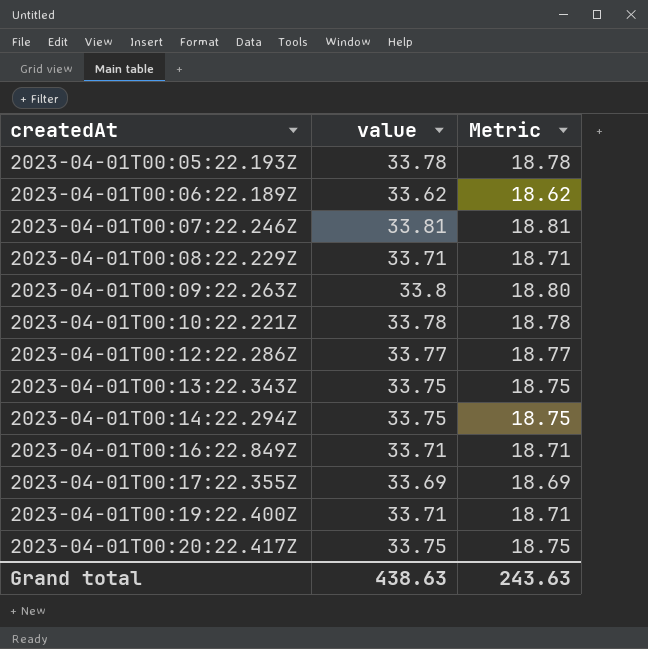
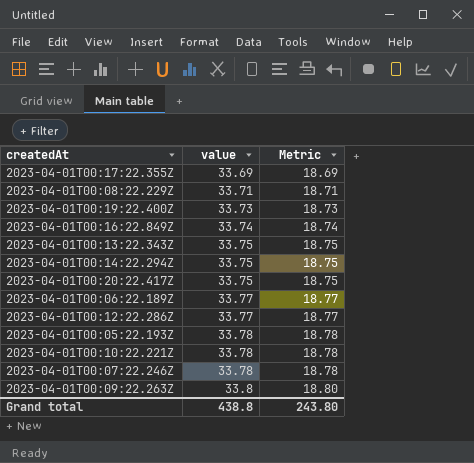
row order: createdAt ascending -> value ascending
2023-04-01T00:19:22.400Z | value: 33.71 -> 33.73
2023-04-01T00:19:22.400Z | Metric: 18.71 -> 18.73
2023-04-01T00:16:22.849Z | value: 33.71 -> 33.74
2023-04-01T00:16:22.849Z | Metric: 18.71 -> 18.74
2023-04-01T00:06:22.189Z | value: 33.62 -> 33.77
2023-04-01T00:06:22.189Z | Metric: 18.62 -> 18.77
2023-04-01T00:07:22.246Z | value: 33.81 -> 33.78
2023-04-01T00:07:22.246Z | Metric: 18.81 -> 18.78
Grand total | value: 438.63 -> 438.8
Grand total | Metric: 243.63 -> 243.80

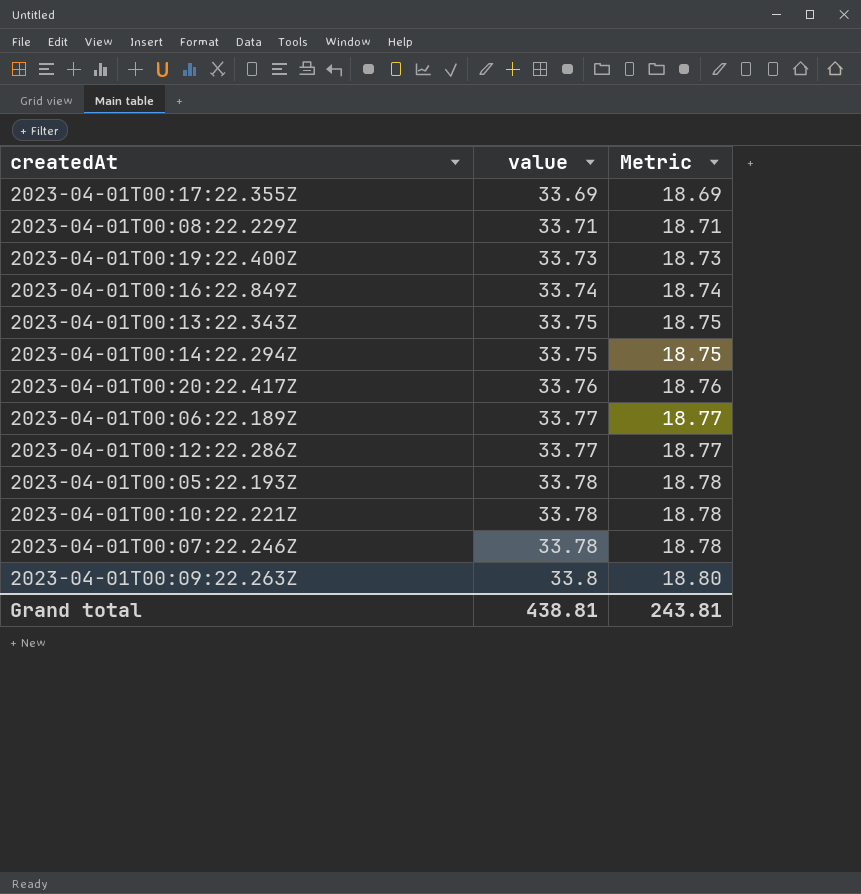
2023-04-01T00:20:22.417Z | value: 33.75 -> 33.76
2023-04-01T00:20:22.417Z | Metric: 18.75 -> 18.76
Grand total | value: 438.8 -> 438.81
Grand total | Metric: 243.80 -> 243.81

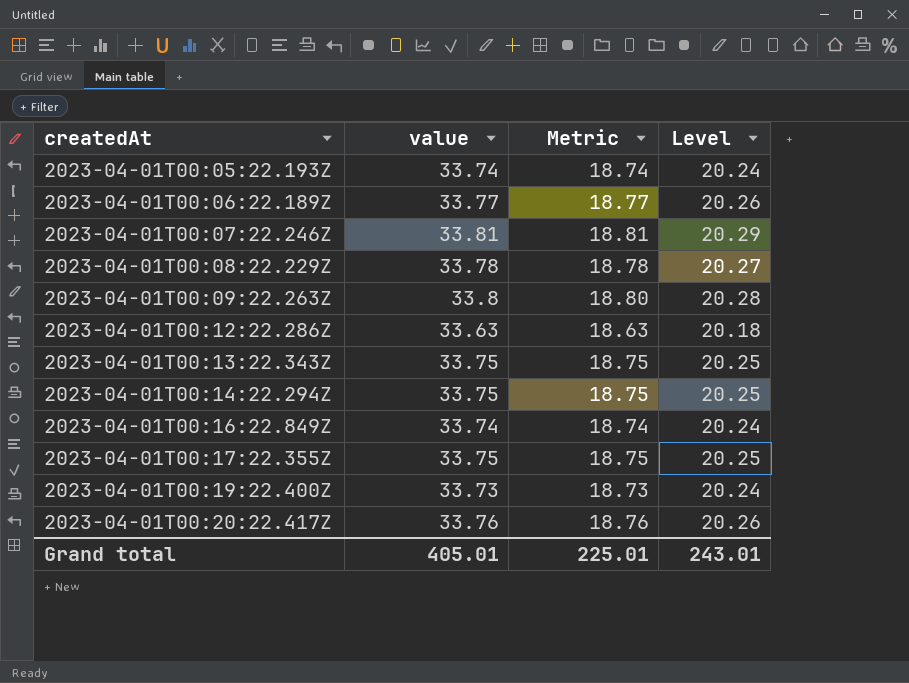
row order: value ascending -> createdAt ascending
column Level | formula: none -> [value] * 0.6
row 2023-04-01T00:10:22.221Z: 33.78 | 18.78 -> none
2023-04-01T00:05:22.193Z | value: 33.78 -> 33.74
2023-04-01T00:05:22.193Z | Metric: 18.78 -> 18.74
2023-04-01T00:07:22.246Z | value: 33.78 -> 33.81
2023-04-01T00:07:22.246Z | Metric: 18.78 -> 18.81
2023-04-01T00:08:22.229Z | value: 33.71 -> 33.78
2023-04-01T00:08:22.229Z | Metric: 18.71 -> 18.78
2023-04-01T00:12:22.286Z | value: 33.77 -> 33.63
2023-04-01T00:12:22.286Z | Metric: 18.77 -> 18.63
2023-04-01T00:17:22.355Z | value: 33.69 -> 33.75
2023-04-01T00:17:22.355Z | Metric: 18.69 -> 18.75
Grand total | value: 438.81 -> 405.01
Grand total | Metric: 243.81 -> 225.01

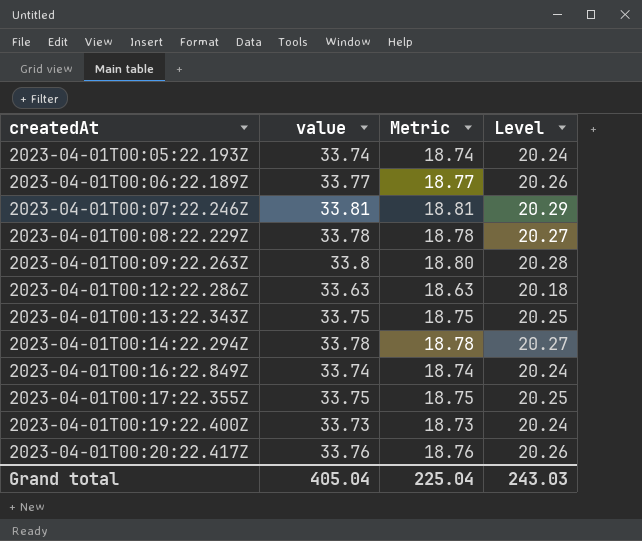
2023-04-01T00:14:22.294Z | value: 33.75 -> 33.78
2023-04-01T00:14:22.294Z | Metric: 18.75 -> 18.78
2023-04-01T00:14:22.294Z | Level: 20.25 -> 20.27
Grand total | value: 405.01 -> 405.04
Grand total | Metric: 225.01 -> 225.04
Grand total | Level: 243.01 -> 243.03

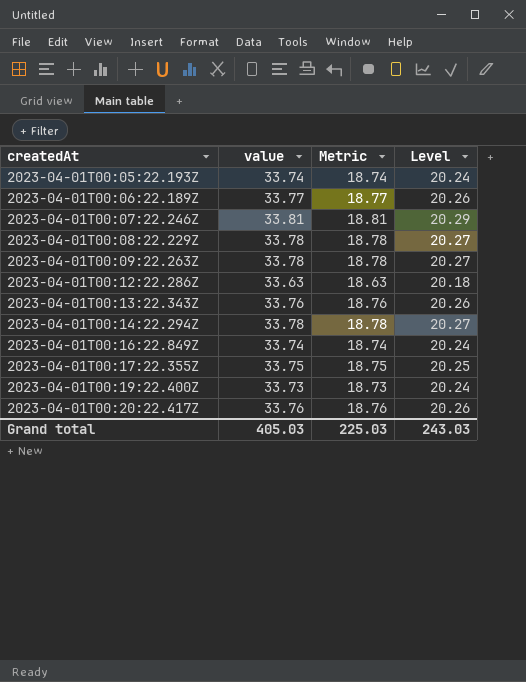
2023-04-01T00:09:22.263Z | value: 33.8 -> 33.78
2023-04-01T00:09:22.263Z | Metric: 18.80 -> 18.78
2023-04-01T00:09:22.263Z | Level: 20.28 -> 20.27
2023-04-01T00:13:22.343Z | value: 33.75 -> 33.76
2023-04-01T00:13:22.343Z | Metric: 18.75 -> 18.76
2023-04-01T00:13:22.343Z | Level: 20.25 -> 20.26
Grand total | value: 405.04 -> 405.03
Grand total | Metric: 225.04 -> 225.03

